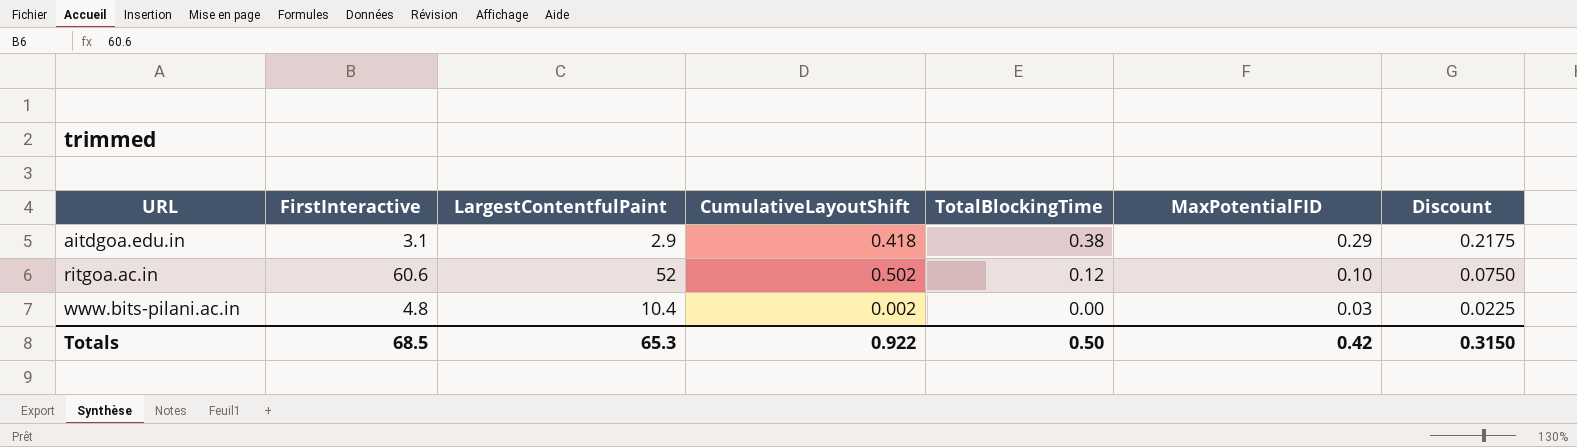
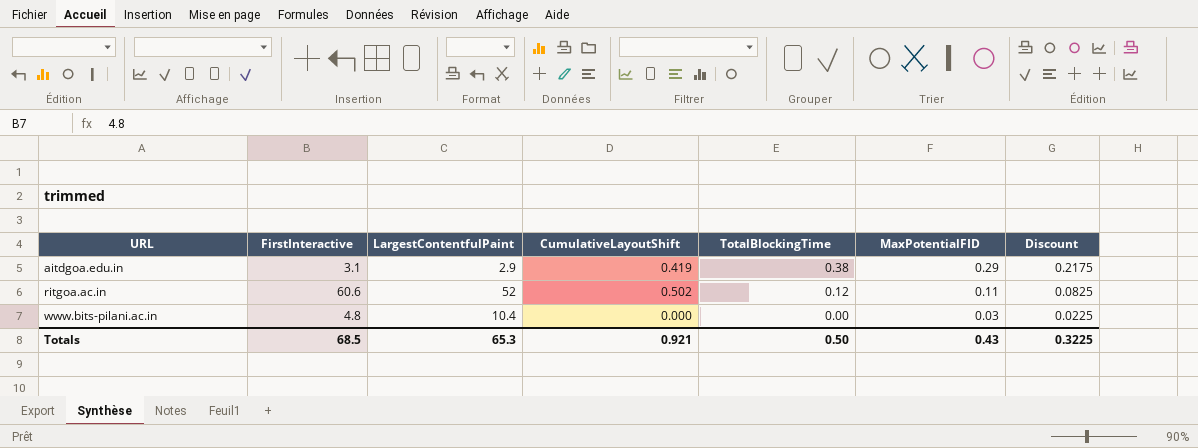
aitdgoa.edu.in | CumulativeLayoutShift: 0.418 -> 0.419
ritgoa.ac.in | MaxPotentialFID: 0.10 -> 0.11
ritgoa.ac.in | Discount: 0.0750 -> 0.0825
www.bits-pilani.ac.in | CumulativeLayoutShift: 0.002 -> 0.000
Totals | CumulativeLayoutShift: 0.922 -> 0.921
Totals | MaxPotentialFID: 0.42 -> 0.43
Totals | Discount: 0.3150 -> 0.3225

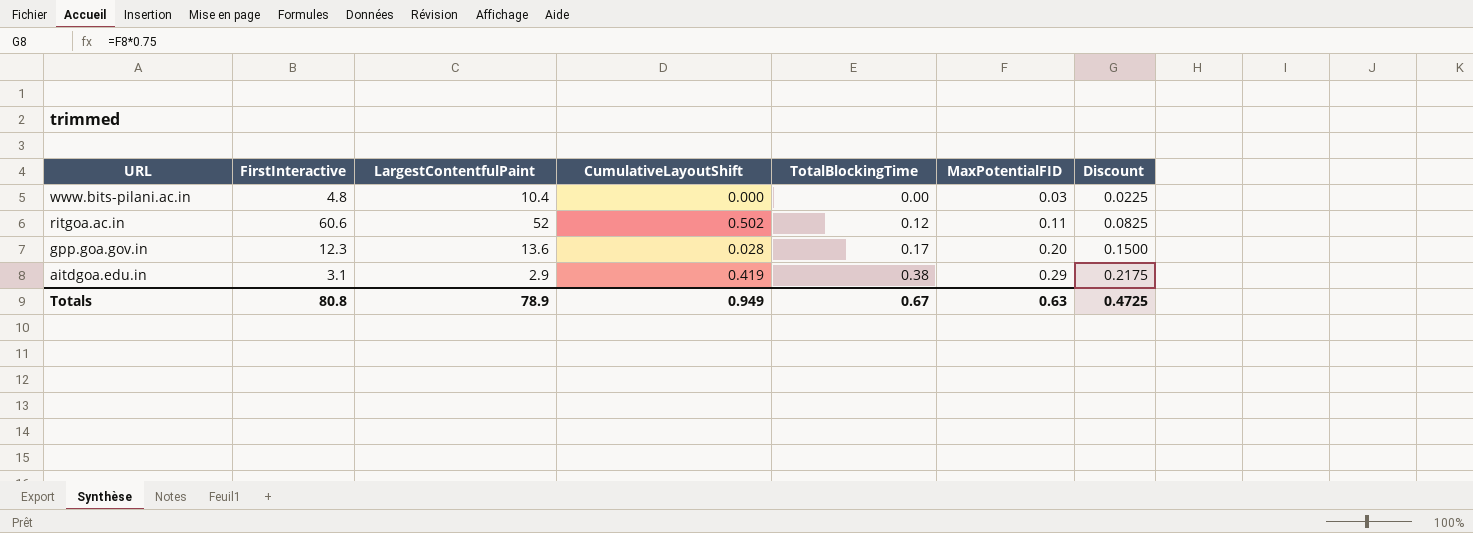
row order: URL ascending -> URL descending
row gpp.goa.gov.in: none -> 12.3 | 13.6 | 0.028 | 0.17 | 0.20 | 0.1500
Totals | FirstInteractive: 68.5 -> 80.8
Totals | LargestContentfulPaint: 65.3 -> 78.9
Totals | CumulativeLayoutShift: 0.921 -> 0.949
Totals | TotalBlockingTime: 0.50 -> 0.67
Totals | MaxPotentialFID: 0.43 -> 0.63
Totals | Discount: 0.3225 -> 0.4725

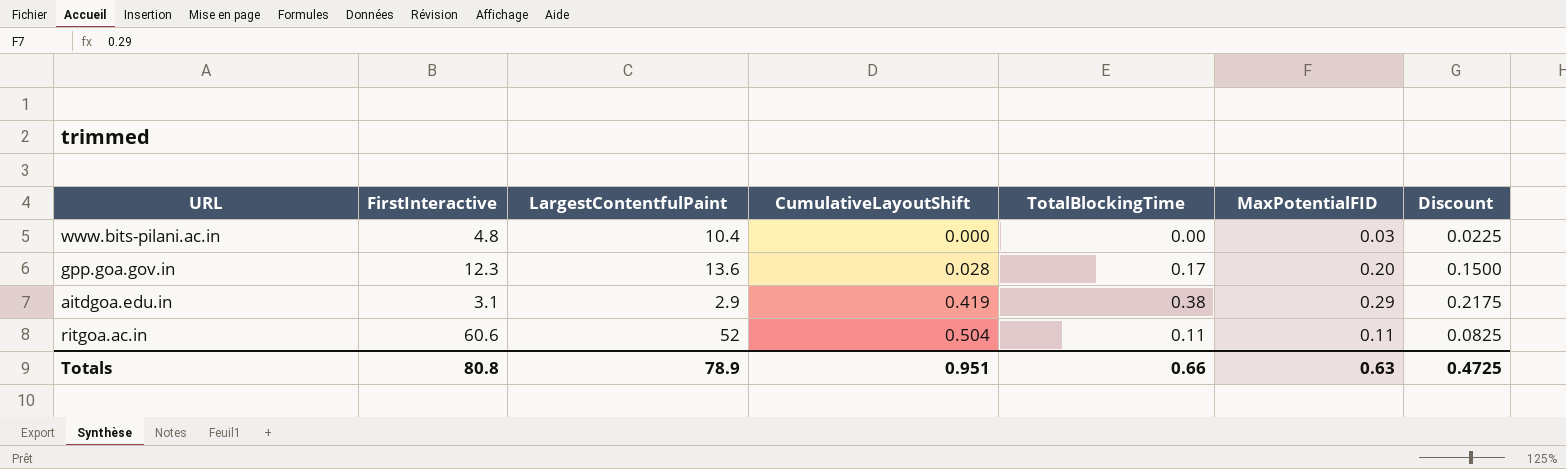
row order: URL descending -> CumulativeLayoutShift ascending
ritgoa.ac.in | CumulativeLayoutShift: 0.502 -> 0.504
ritgoa.ac.in | TotalBlockingTime: 0.12 -> 0.11
Totals | CumulativeLayoutShift: 0.949 -> 0.951
Totals | TotalBlockingTime: 0.67 -> 0.66

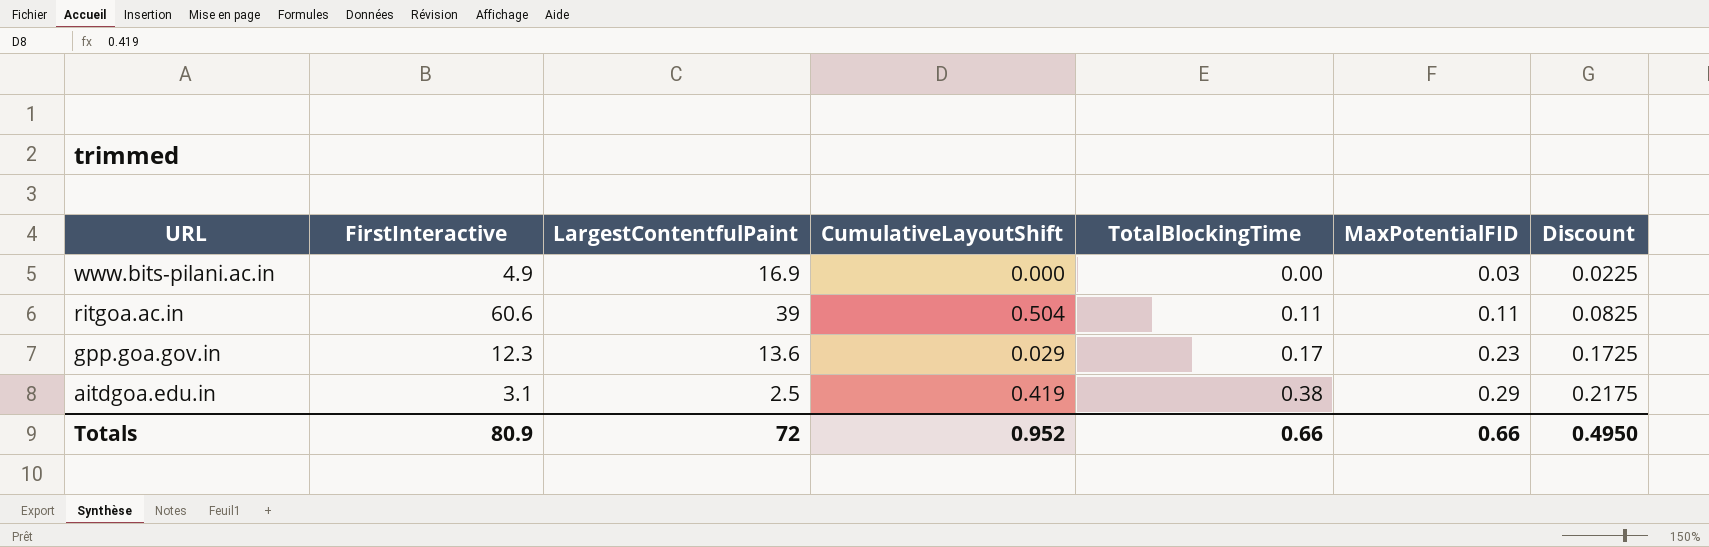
row order: CumulativeLayoutShift ascending -> URL descending
www.bits-pilani.ac.in | FirstInteractive: 4.8 -> 4.9
www.bits-pilani.ac.in | LargestContentfulPaint: 10.4 -> 16.9
ritgoa.ac.in | LargestContentfulPaint: 52 -> 39
gpp.goa.gov.in | CumulativeLayoutShift: 0.028 -> 0.029
gpp.goa.gov.in | MaxPotentialFID: 0.20 -> 0.23
gpp.goa.gov.in | Discount: 0.1500 -> 0.1725
aitdgoa.edu.in | LargestContentfulPaint: 2.9 -> 2.5
Totals | FirstInteractive: 80.8 -> 80.9
Totals | LargestContentfulPaint: 78.9 -> 72
Totals | CumulativeLayoutShift: 0.951 -> 0.952
Totals | MaxPotentialFID: 0.63 -> 0.66
Totals | Discount: 0.4725 -> 0.4950

